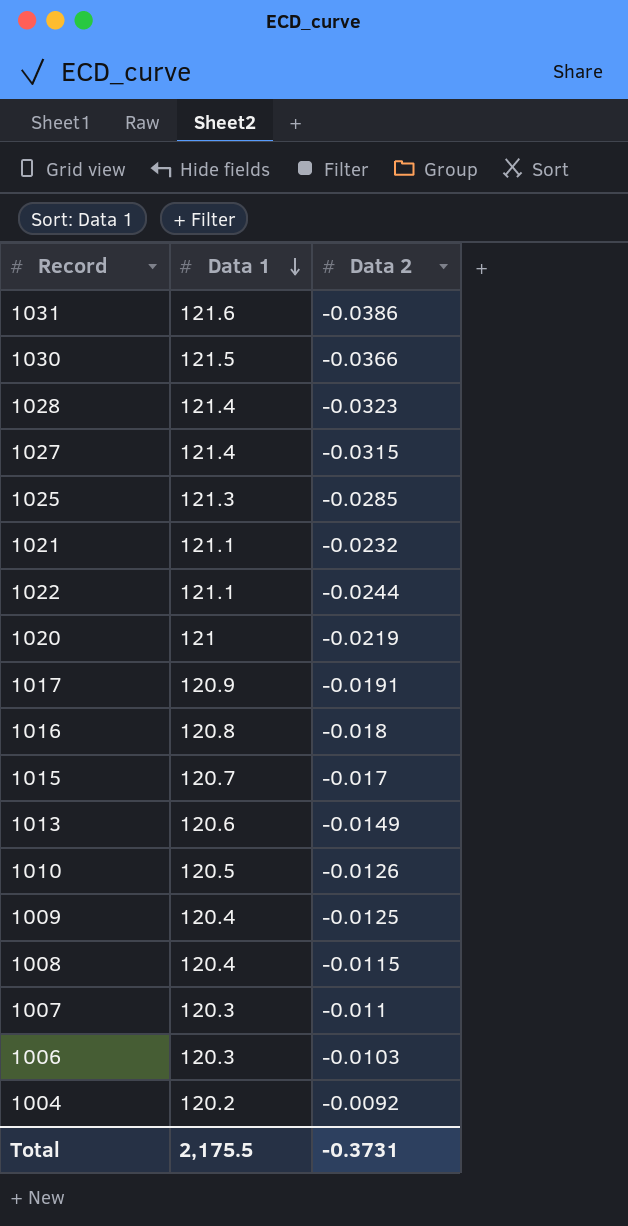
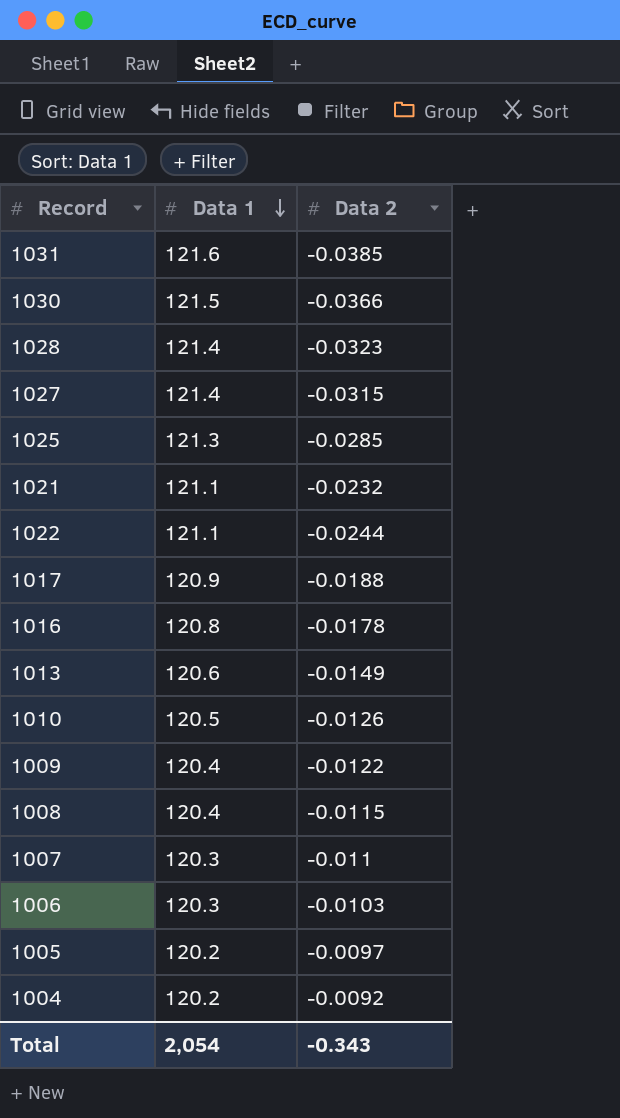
row 1020: 121 | -0.0219 -> none
row 1015: 120.7 | -0.017 -> none
1031 | Data 2: -0.0386 -> -0.0385
1017 | Data 2: -0.0191 -> -0.0188
1016 | Data 2: -0.018 -> -0.0178
1009 | Data 2: -0.0125 -> -0.0122
row 1005: none -> 120.2 | -0.0097
Total | Data 1: 2,175.5 -> 2,054
Total | Data 2: -0.3731 -> -0.343

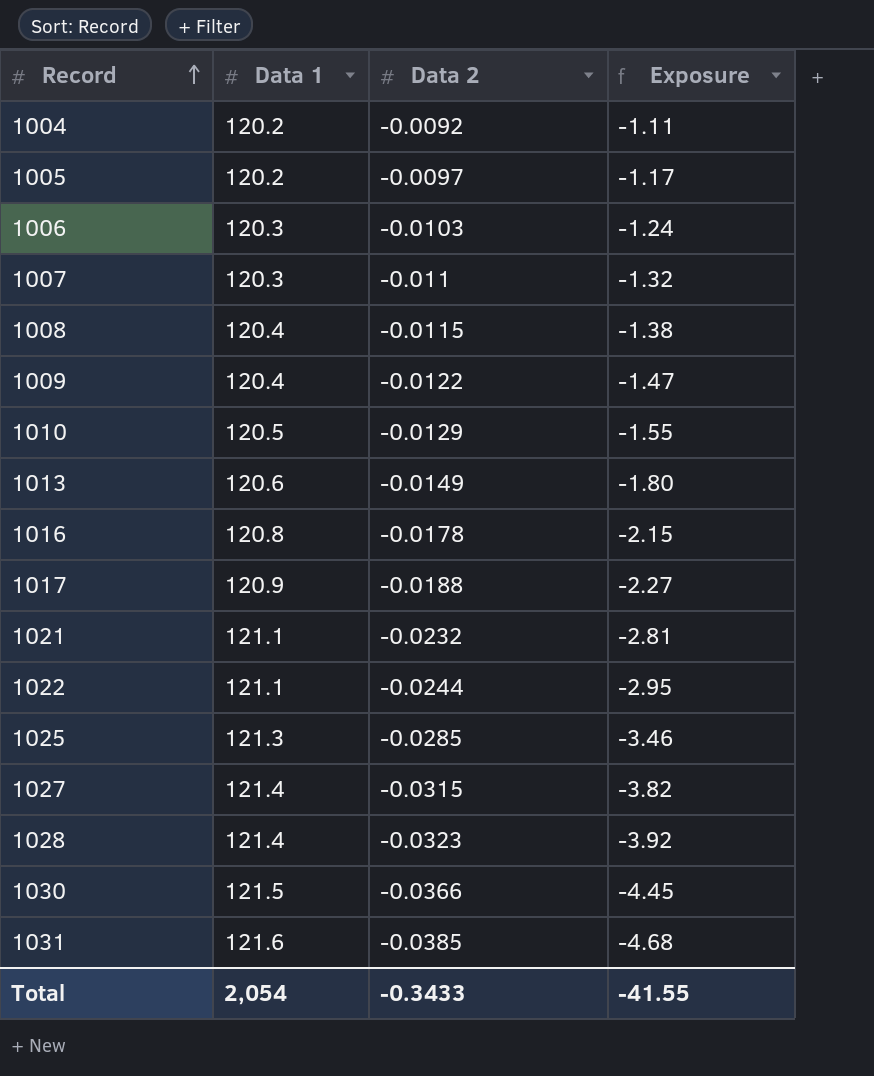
row order: Data 1 descending -> Record ascending
column Exposure | formula: none -> [Data 1] * [Data 2]
1010 | Data 2: -0.0126 -> -0.0129
Total | Data 2: -0.343 -> -0.3433

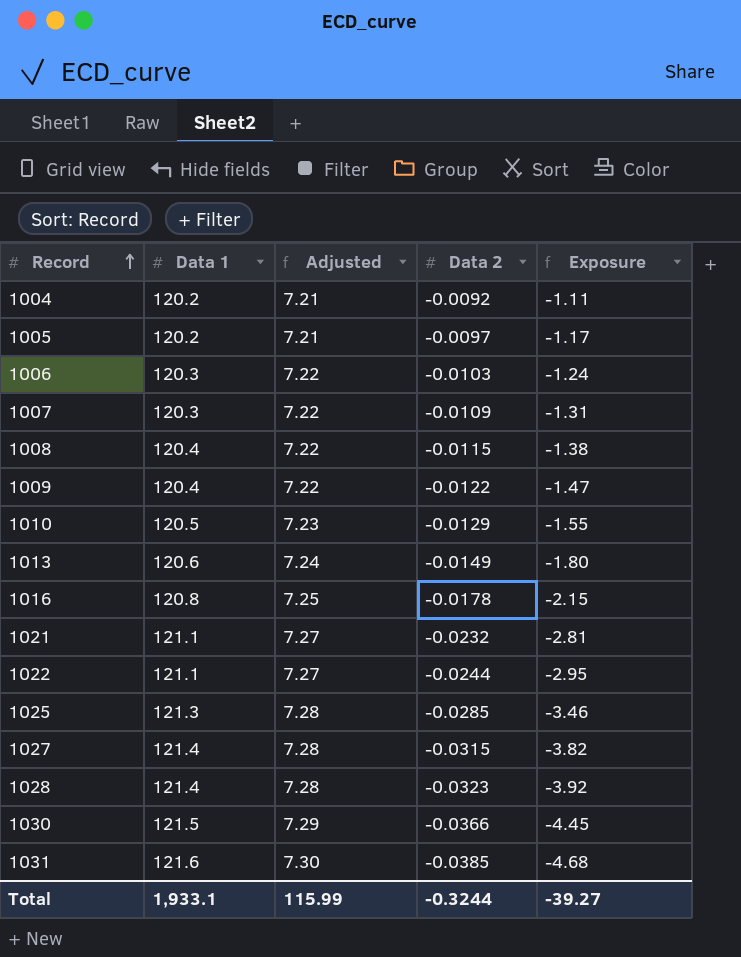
column Adjusted | formula: none -> [Data 1] * 0.06
row 1017: 120.9 | -0.0188 | -2.27 -> none
1007 | Data 2: -0.011 -> -0.0109
1007 | Exposure: -1.32 -> -1.31
Total | Data 1: 2,054 -> 1,933.1
Total | Data 2: -0.3433 -> -0.3244
Total | Exposure: -41.55 -> -39.27

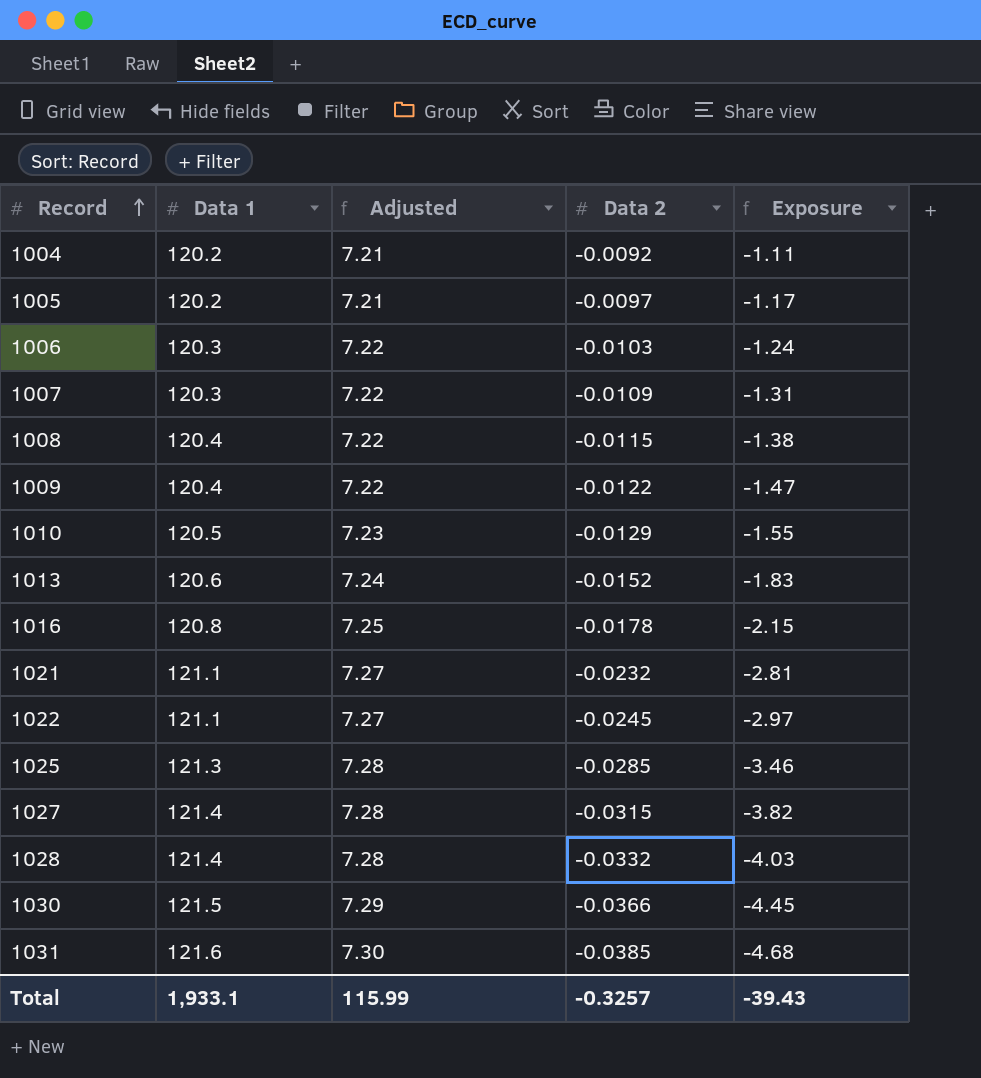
1013 | Data 2: -0.0149 -> -0.0152
1013 | Exposure: -1.80 -> -1.83
1022 | Data 2: -0.0244 -> -0.0245
1022 | Exposure: -2.95 -> -2.97
1028 | Data 2: -0.0323 -> -0.0332
1028 | Exposure: -3.92 -> -4.03
Total | Data 2: -0.3244 -> -0.3257
Total | Exposure: -39.27 -> -39.43

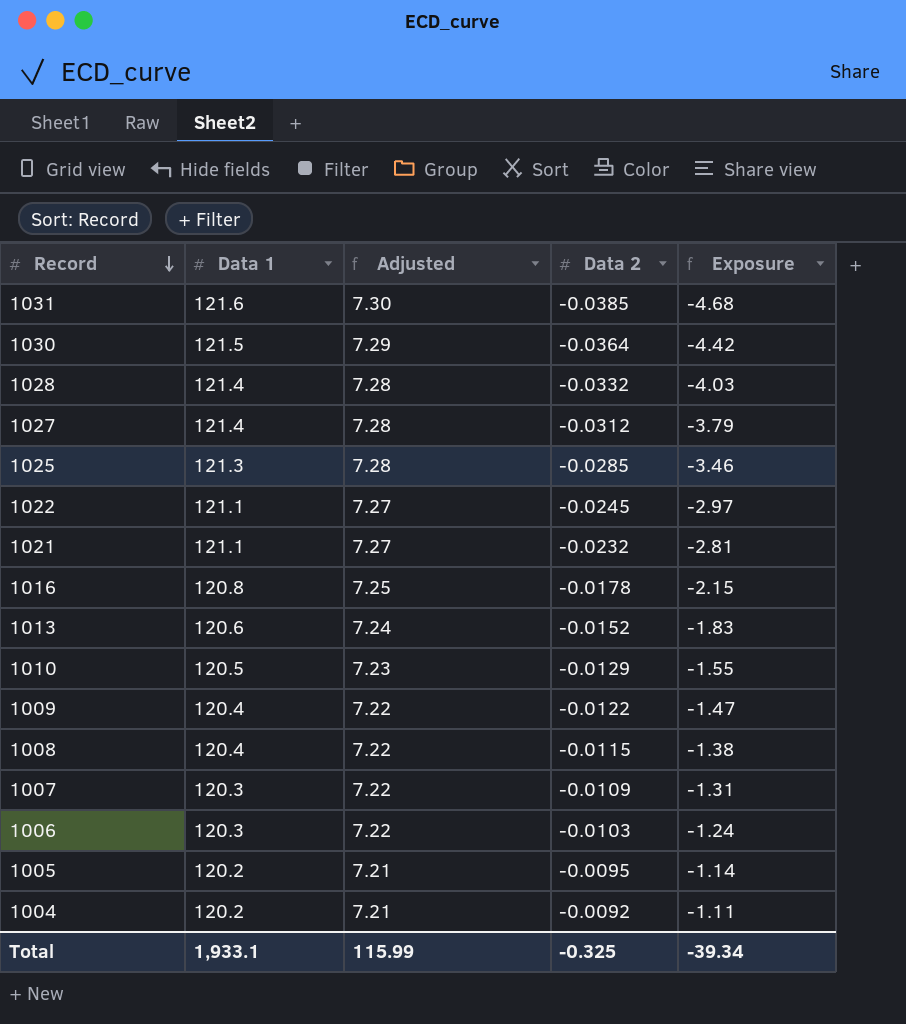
row order: Record ascending -> Record descending
1030 | Data 2: -0.0366 -> -0.0364
1030 | Exposure: -4.45 -> -4.42
1027 | Data 2: -0.0315 -> -0.0312
1027 | Exposure: -3.82 -> -3.79
1005 | Data 2: -0.0097 -> -0.0095
1005 | Exposure: -1.17 -> -1.14
Total | Data 2: -0.3257 -> -0.325
Total | Exposure: -39.43 -> -39.34

